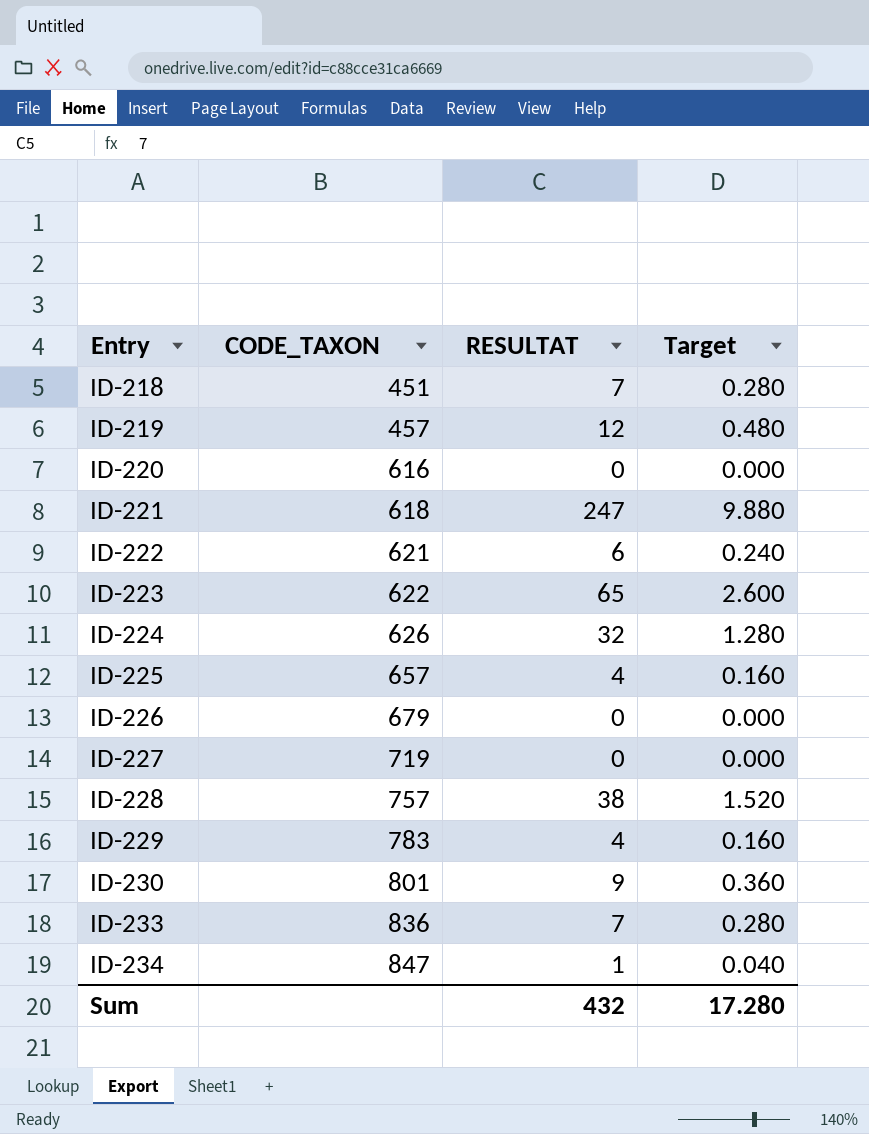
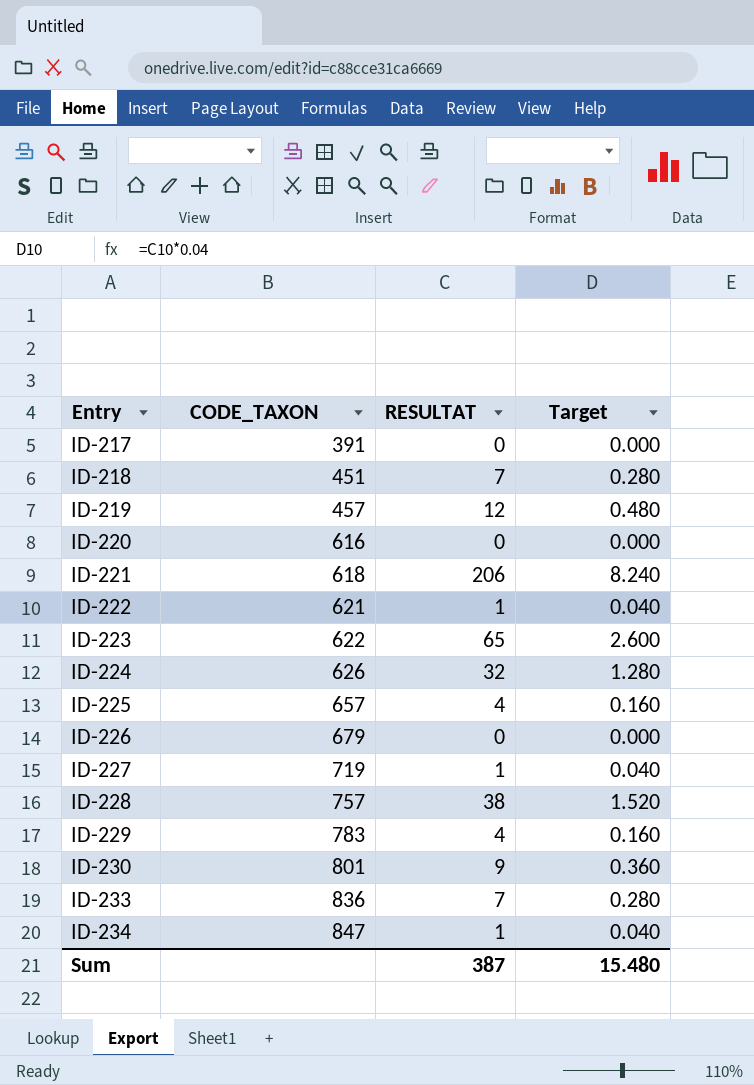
row ID-217: none -> 391 | 0 | 0.000
ID-221 | RESULTAT: 247 -> 206
ID-221 | Target: 9.880 -> 8.240
ID-222 | RESULTAT: 6 -> 1
ID-222 | Target: 0.240 -> 0.040
ID-227 | RESULTAT: 0 -> 1
ID-227 | Target: 0.000 -> 0.040
Sum | RESULTAT: 432 -> 387
Sum | Target: 17.280 -> 15.480

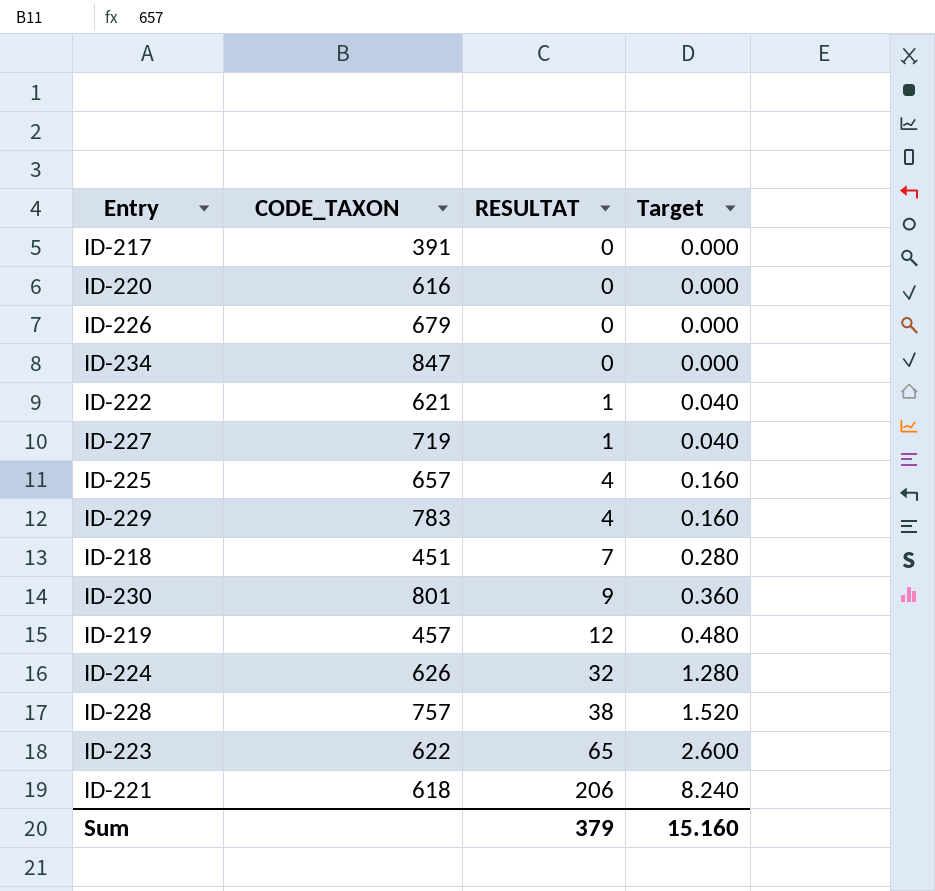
row order: Entry ascending -> RESULTAT ascending
row ID-233: 836 | 7 | 0.280 -> none
ID-234 | RESULTAT: 1 -> 0
ID-234 | Target: 0.040 -> 0.000
Sum | RESULTAT: 387 -> 379
Sum | Target: 15.480 -> 15.160

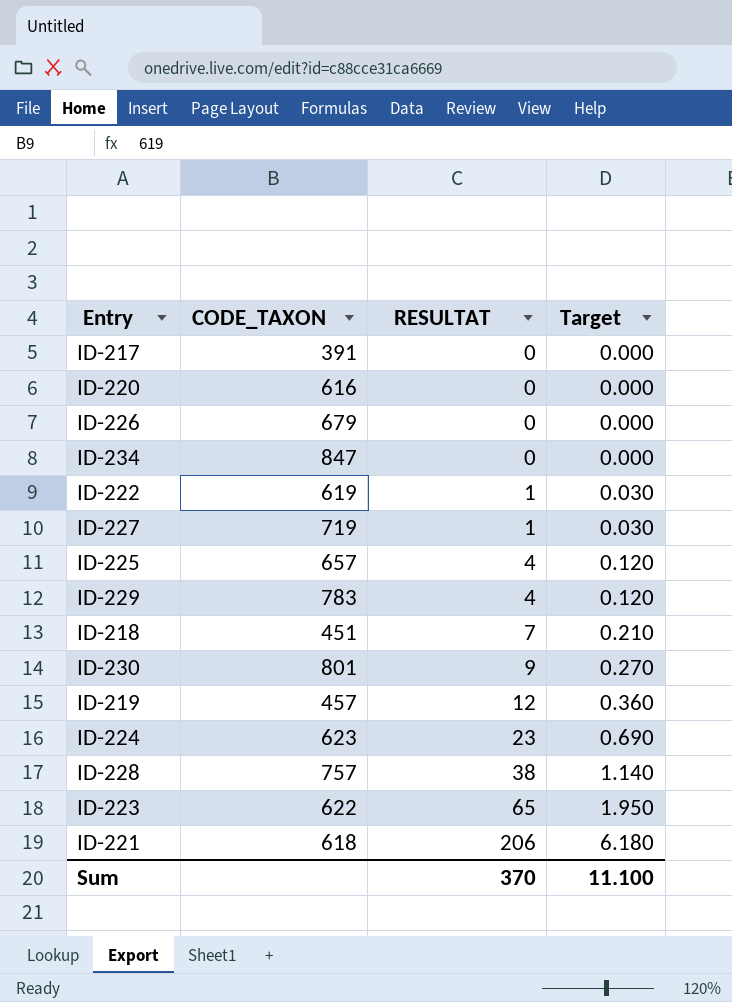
column Target | formula: [RESULTAT] * 0.04 -> [RESULTAT] * 0.03
ID-222 | CODE_TAXON: 621 -> 619
ID-224 | CODE_TAXON: 626 -> 623
ID-224 | RESULTAT: 32 -> 23
Sum | RESULTAT: 379 -> 370
Sum | Target: 15.160 -> 11.100

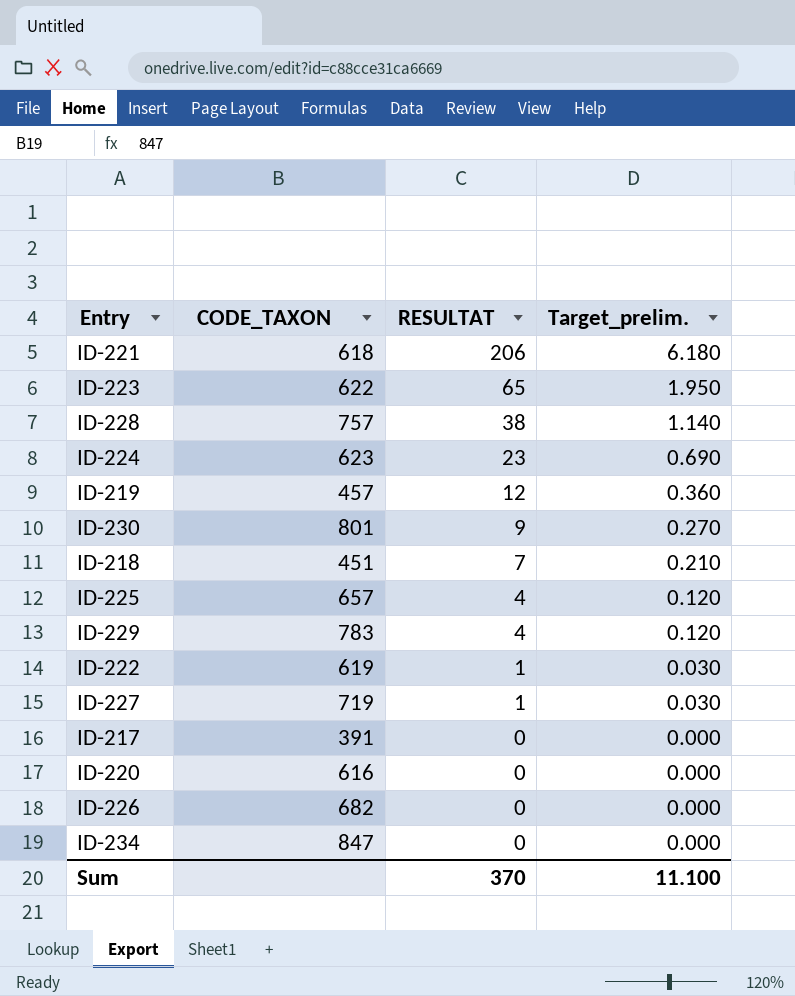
row order: RESULTAT ascending -> RESULTAT descending
column name: Target -> Target_prelim.
ID-226 | CODE_TAXON: 679 -> 682

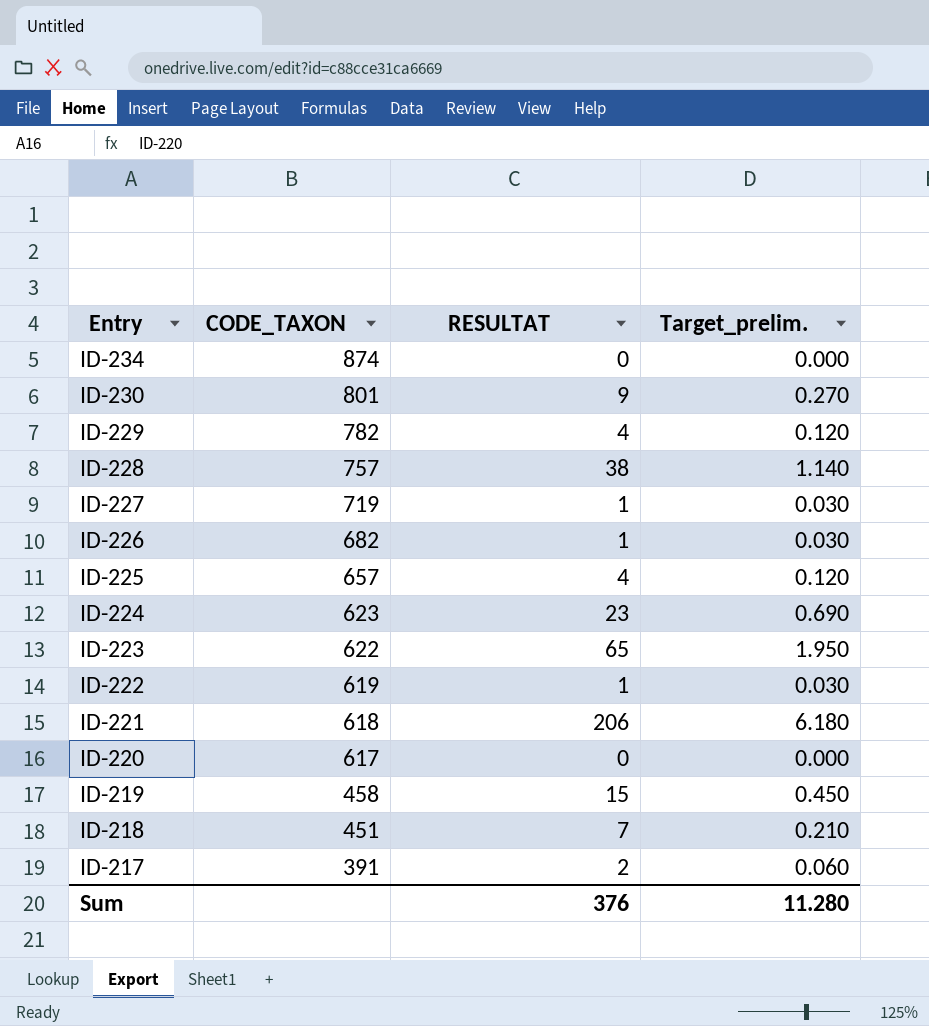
row order: RESULTAT descending -> Entry descending
ID-234 | CODE_TAXON: 847 -> 874
ID-229 | CODE_TAXON: 783 -> 782
ID-226 | RESULTAT: 0 -> 1
ID-226 | Target_prelim.: 0.000 -> 0.030
ID-220 | CODE_TAXON: 616 -> 617
ID-219 | CODE_TAXON: 457 -> 458
ID-219 | RESULTAT: 12 -> 15
ID-219 | Target_prelim.: 0.360 -> 0.450
ID-217 | RESULTAT: 0 -> 2
ID-217 | Target_prelim.: 0.000 -> 0.060
Sum | RESULTAT: 370 -> 376
Sum | Target_prelim.: 11.100 -> 11.280

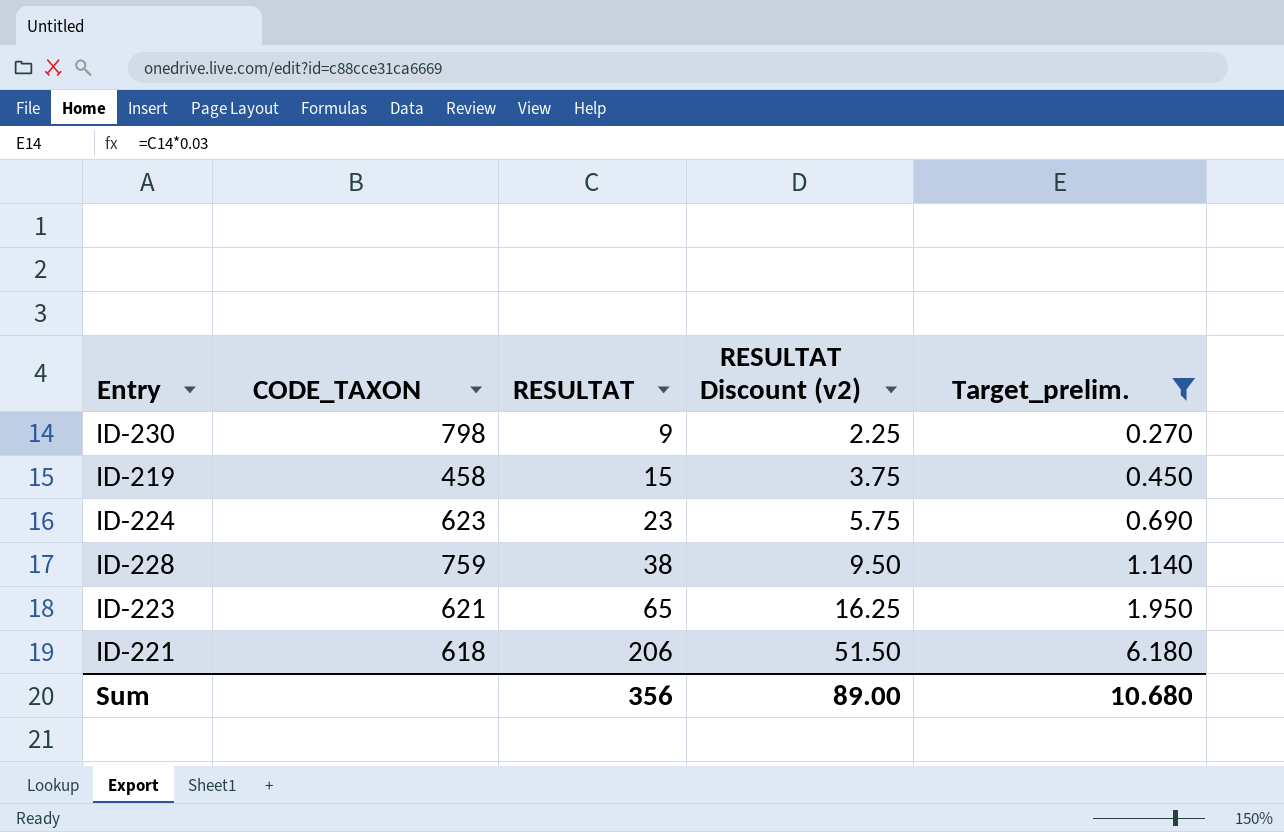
filter: none -> Target_prelim. >= 0.270
row order: Entry descending -> RESULTAT ascending
column RESULTAT Discount (v2) | formula: none -> [RESULTAT] * 0.25
ID-230 | CODE_TAXON: 801 -> 798
ID-228 | CODE_TAXON: 757 -> 759
ID-223 | CODE_TAXON: 622 -> 621
Sum | RESULTAT: 376 -> 356
Sum | Target_prelim.: 11.280 -> 10.680

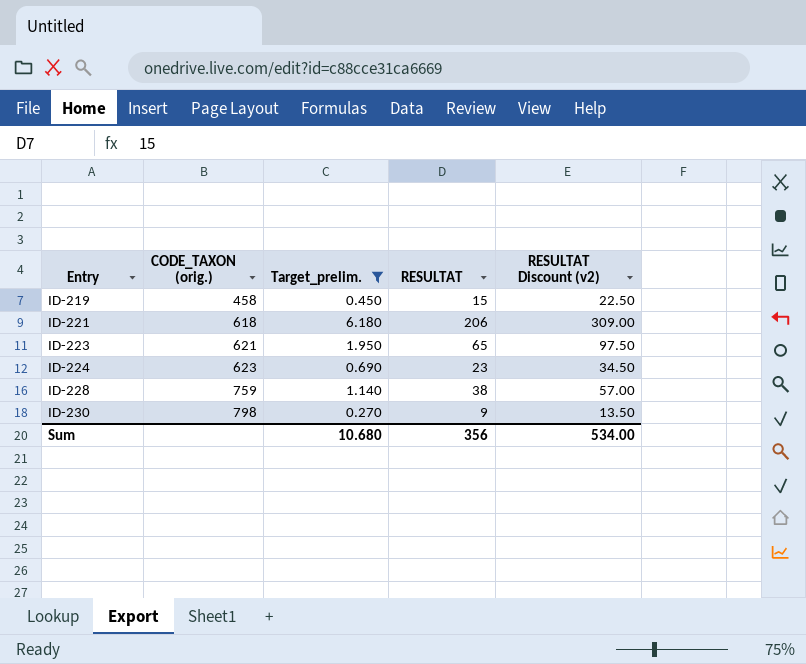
row order: RESULTAT ascending -> Entry ascending
column name: CODE_TAXON -> CODE_TAXON (orig.)
column Target_prelim. | position: 5 -> 3
column RESULTAT Discount (v2) | formula: [RESULTAT] * 0.25 -> [RESULTAT] * 1.5
Sum | RESULTAT Discount (v2): 89.00 -> 534.00

